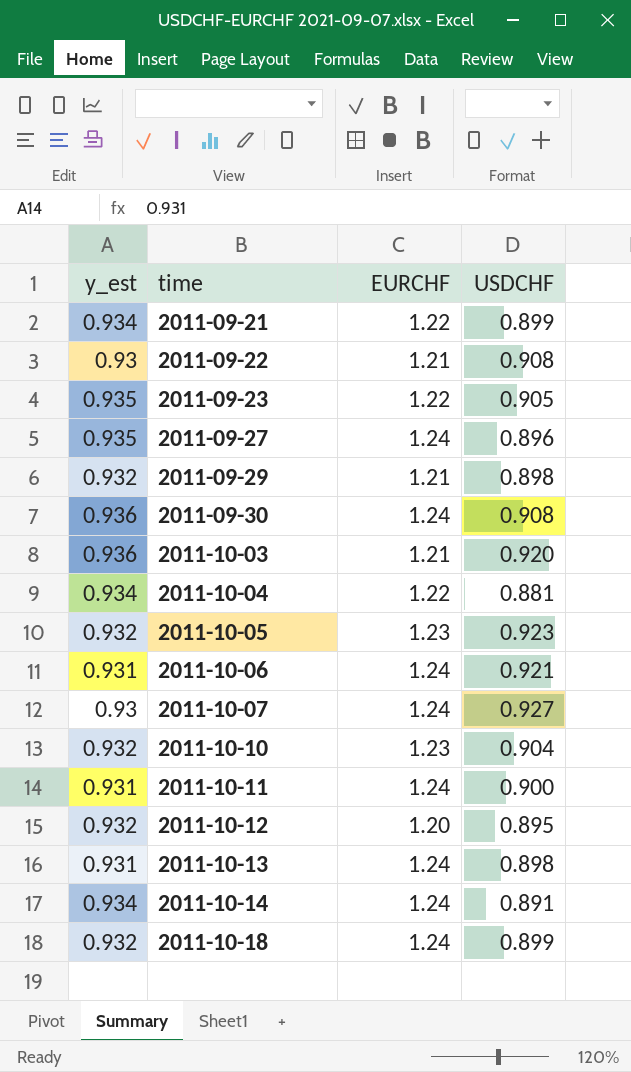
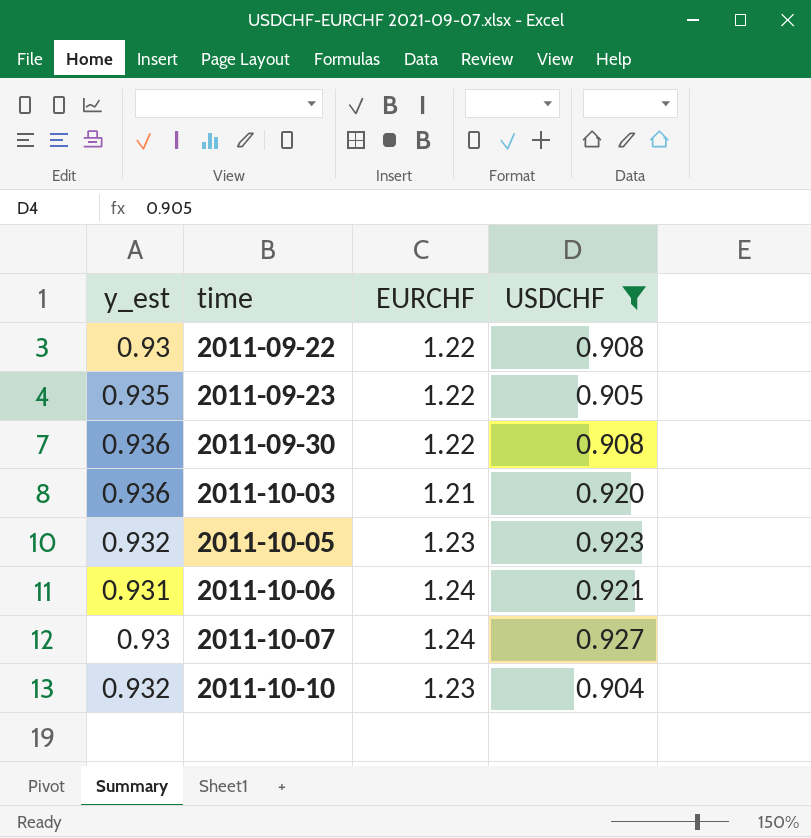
filter: none -> USDCHF >= 0.904
2011-09-22 | EURCHF: 1.21 -> 1.22
2011-09-30 | EURCHF: 1.24 -> 1.22

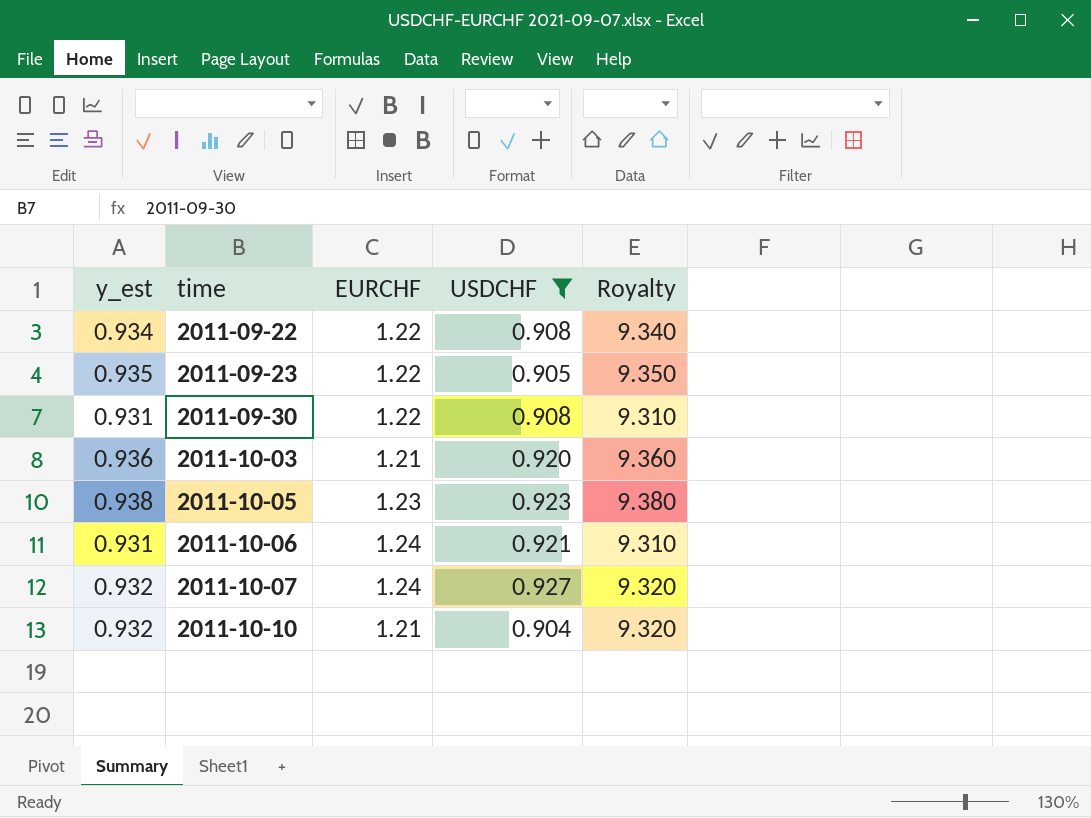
column Royalty | formula: none -> [y_est] * 10
2011-09-22 | y_est: 0.93 -> 0.934
2011-09-30 | y_est: 0.936 -> 0.931
2011-10-05 | y_est: 0.932 -> 0.938
2011-10-07 | y_est: 0.93 -> 0.932
2011-10-10 | EURCHF: 1.23 -> 1.21

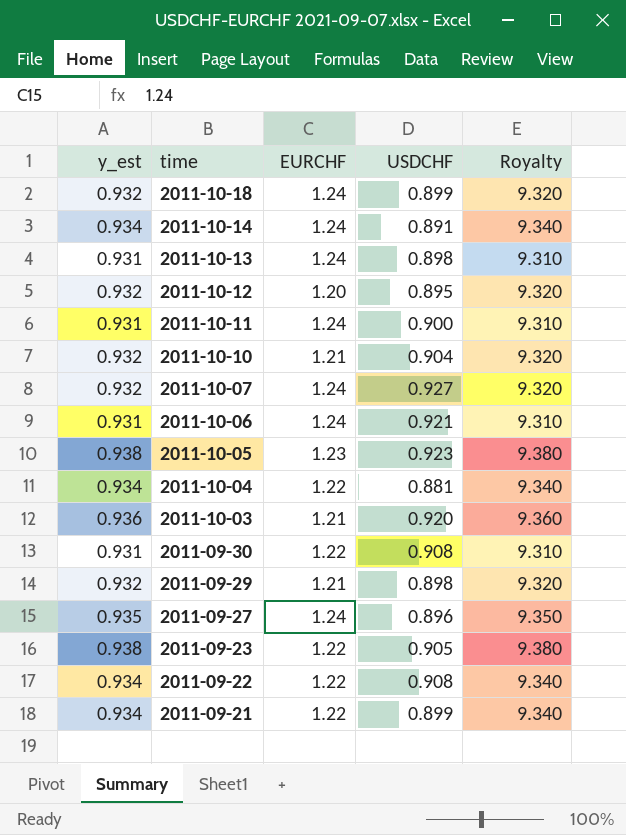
filter: USDCHF >= 0.904 -> none
row order: time ascending -> time descending
2011-09-23 | y_est: 0.935 -> 0.938
2011-09-23 | Royalty: 9.350 -> 9.380

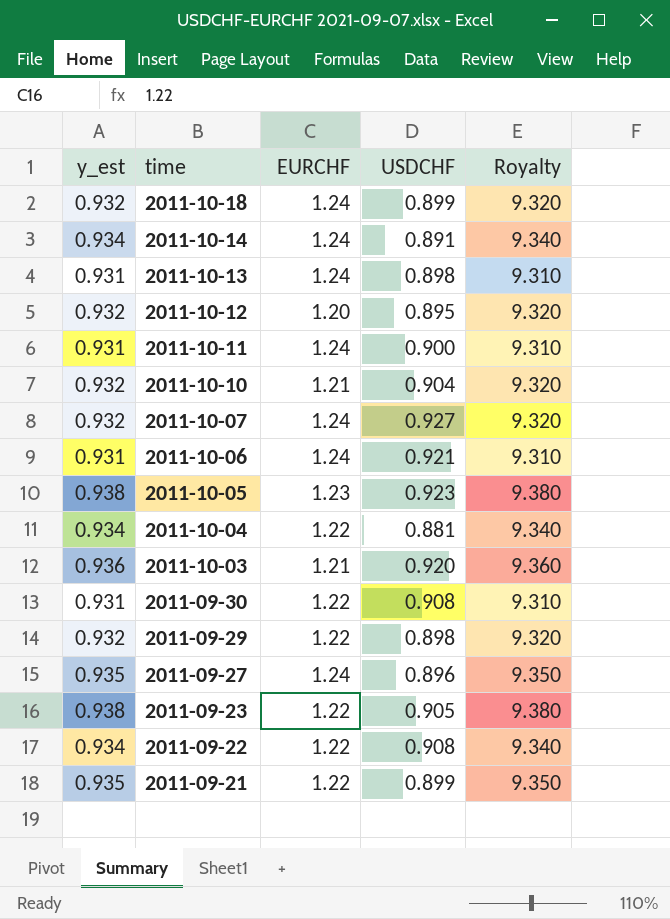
2011-09-29 | EURCHF: 1.21 -> 1.22
2011-09-21 | y_est: 0.934 -> 0.935
2011-09-21 | Royalty: 9.340 -> 9.350

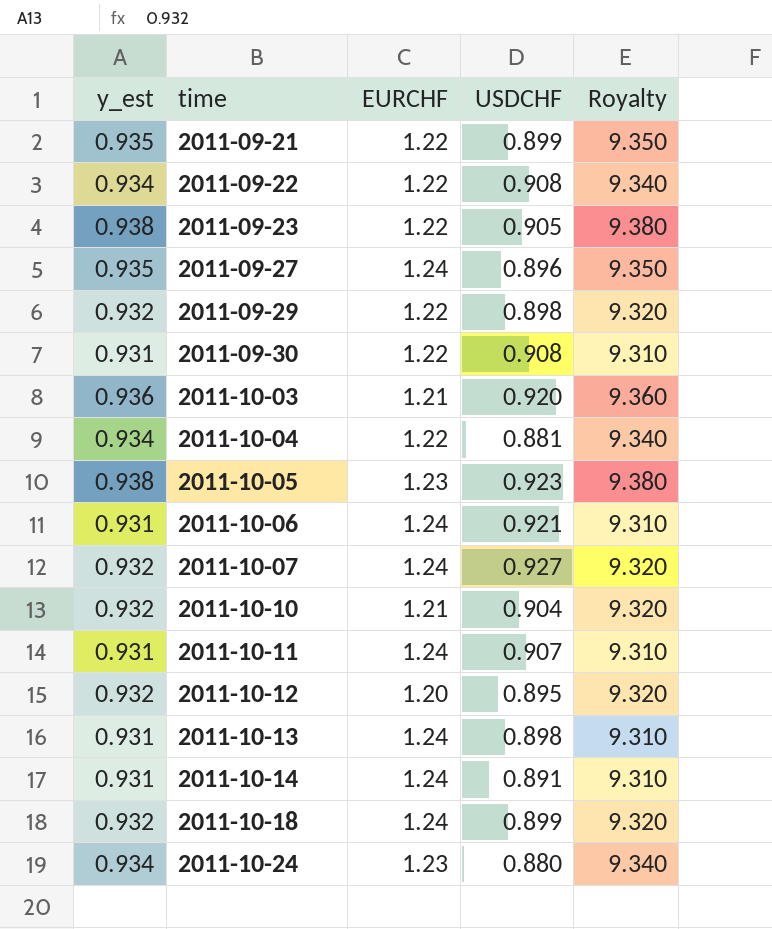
row order: time descending -> time ascending
2011-10-11 | USDCHF: 0.900 -> 0.907
2011-10-14 | y_est: 0.934 -> 0.931
2011-10-14 | Royalty: 9.340 -> 9.310
row 2011-10-24: none -> 0.934 | 1.23 | 0.880 | 9.340

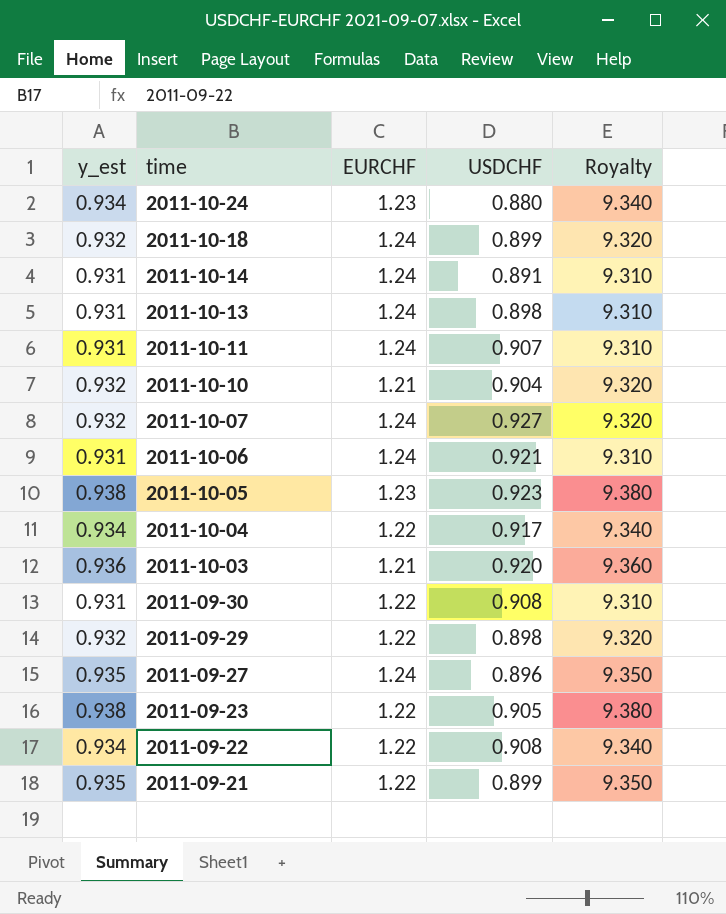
row order: time ascending -> time descending
row 2011-10-12: 0.932 | 1.20 | 0.895 | 9.320 -> none
2011-10-04 | USDCHF: 0.881 -> 0.917

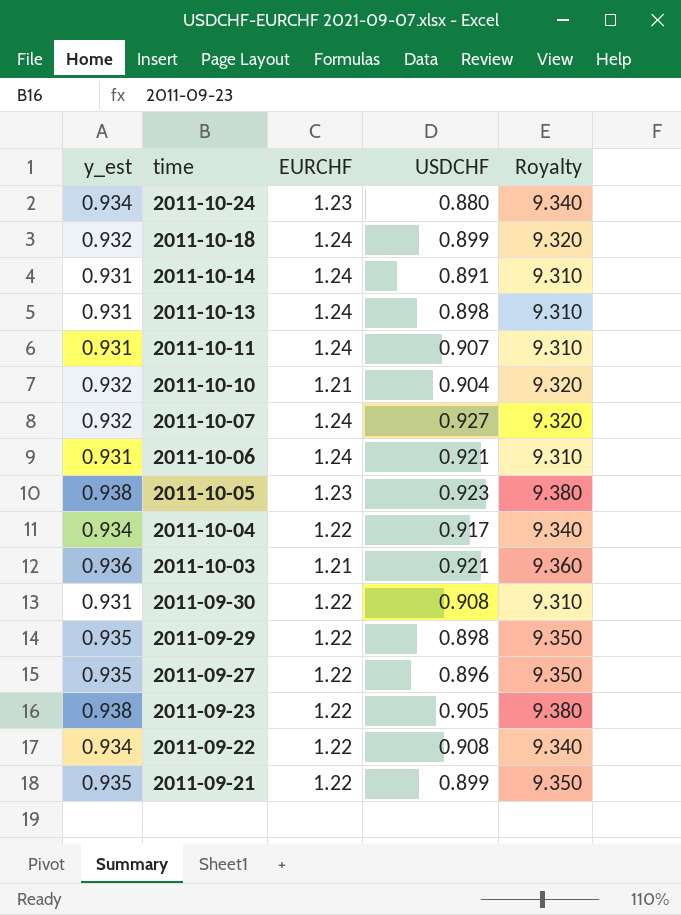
2011-10-03 | USDCHF: 0.920 -> 0.921
2011-09-29 | y_est: 0.932 -> 0.935
2011-09-29 | Royalty: 9.320 -> 9.350
2011-09-27 | EURCHF: 1.24 -> 1.22

